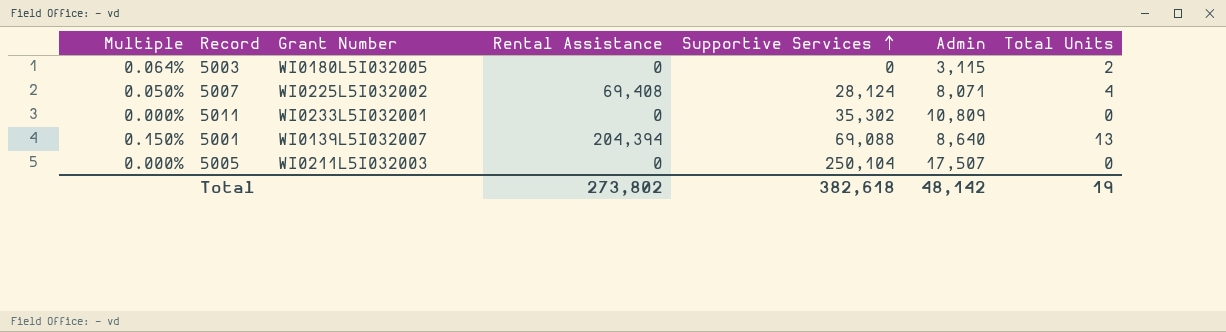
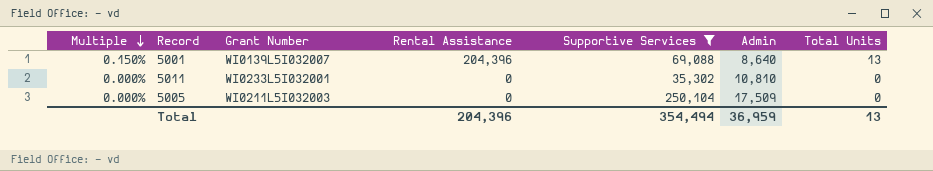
filter: none -> Supportive Services >= 35,302
row order: Supportive Services ascending -> Multiple descending
5001 | Rental Assistance: 204,394 -> 204,396
5011 | Admin: 10,809 -> 10,810
5005 | Admin: 17,507 -> 17,509
Total | Rental Assistance: 273,802 -> 204,396
Total | Supportive Services: 382,618 -> 354,494
Total | Admin: 48,142 -> 36,959
Total | Total Units: 19 -> 13

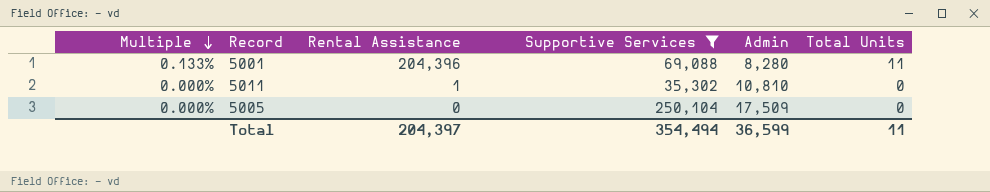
column Grant Number | position: 3 -> none
5001 | Multiple: 0.150% -> 0.133%
5001 | Admin: 8,640 -> 8,280
5001 | Total Units: 13 -> 11
5011 | Rental Assistance: 0 -> 1
Total | Rental Assistance: 204,396 -> 204,397
Total | Admin: 36,959 -> 36,599
Total | Total Units: 13 -> 11

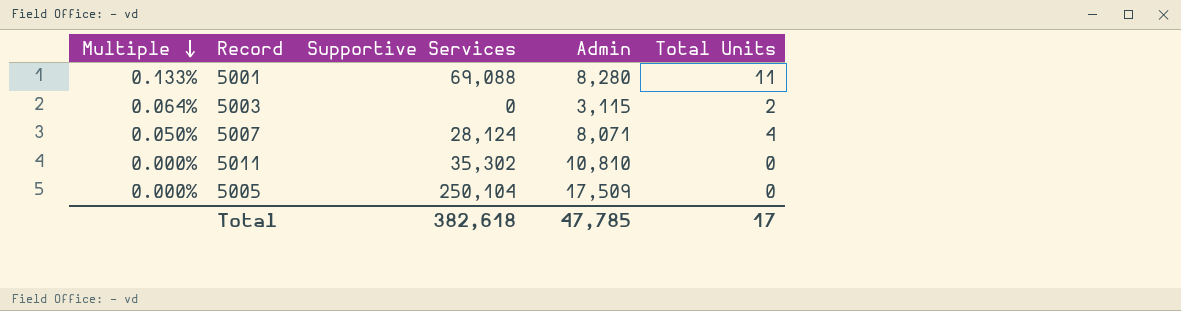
filter: Supportive Services >= 35,302 -> none
column Rental Assistance | position: 3 -> none
Total | Supportive Services: 354,494 -> 382,618
Total | Admin: 36,599 -> 47,785
Total | Total Units: 11 -> 17

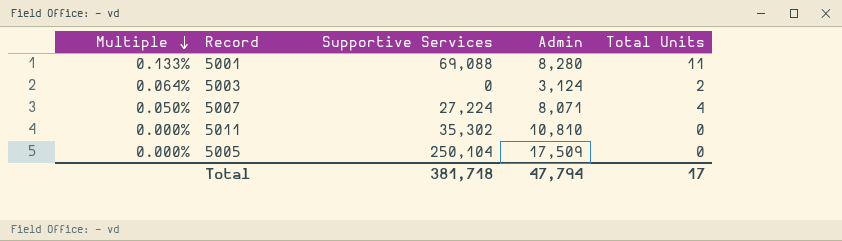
5003 | Admin: 3,115 -> 3,124
5007 | Supportive Services: 28,124 -> 27,224
Total | Supportive Services: 382,618 -> 381,718
Total | Admin: 47,785 -> 47,794

